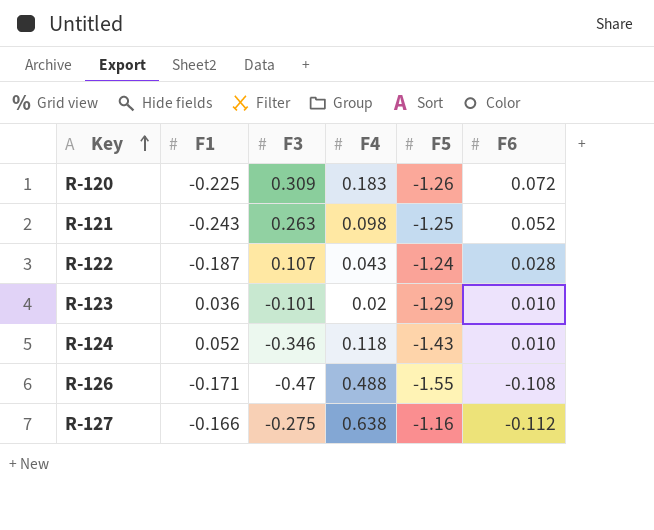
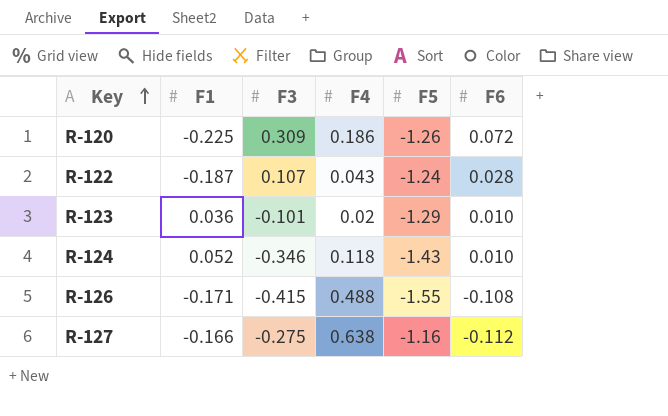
row R-121: -0.243 | 0.263 | 0.098 | -1.25 | 0.052 -> none
R-120 | F4: 0.183 -> 0.186
R-126 | F3: -0.47 -> -0.415

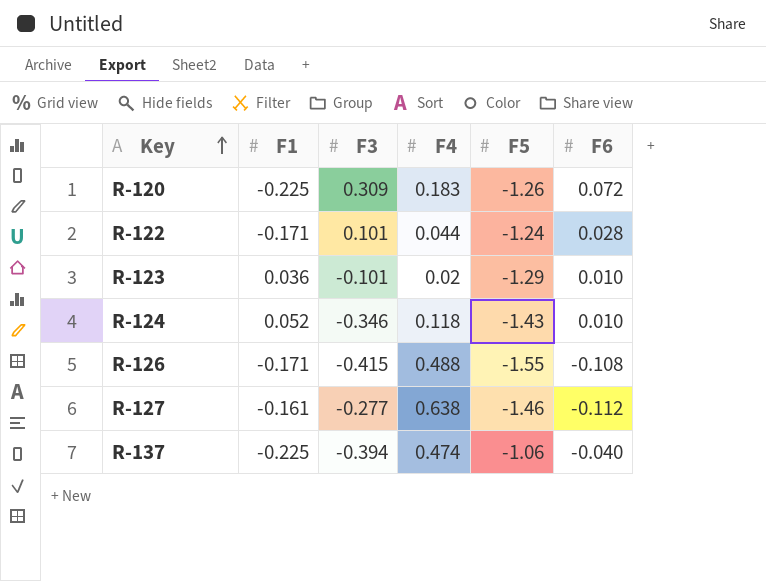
R-120 | F4: 0.186 -> 0.183
R-122 | F1: -0.187 -> -0.171
R-122 | F3: 0.107 -> 0.101
R-122 | F4: 0.043 -> 0.044
R-127 | F1: -0.166 -> -0.161
R-127 | F3: -0.275 -> -0.277
R-127 | F5: -1.16 -> -1.46
row R-137: none -> -0.225 | -0.394 | 0.474 | -1.06 | -0.040

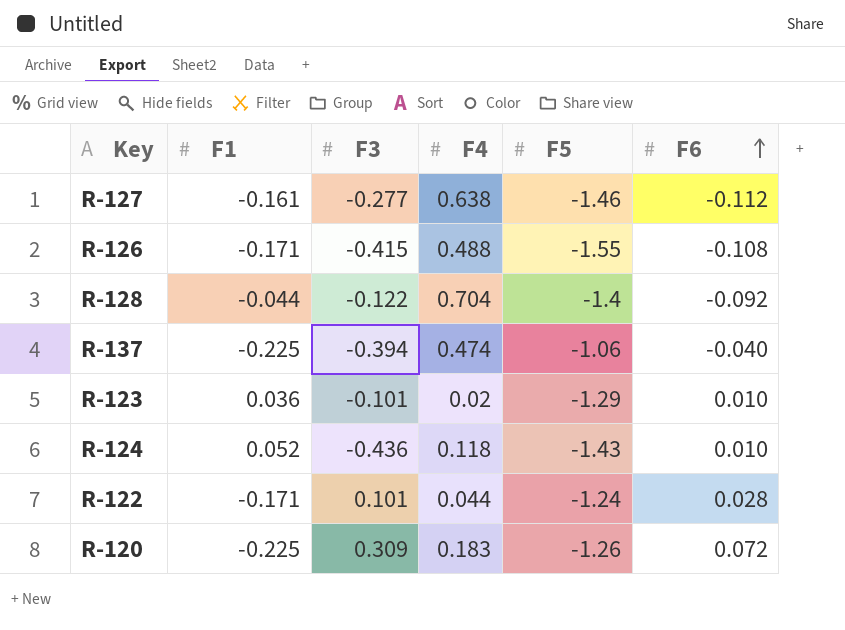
row order: Key ascending -> F6 ascending
row R-128: none -> -0.044 | -0.122 | 0.704 | -1.4 | -0.092
R-124 | F3: -0.346 -> -0.436

